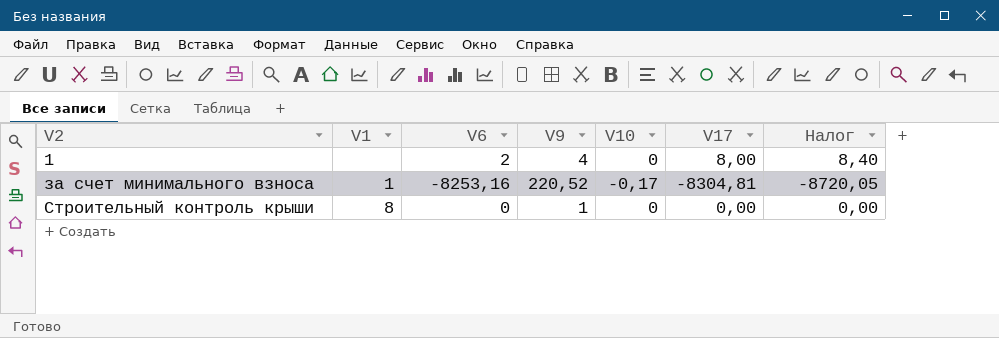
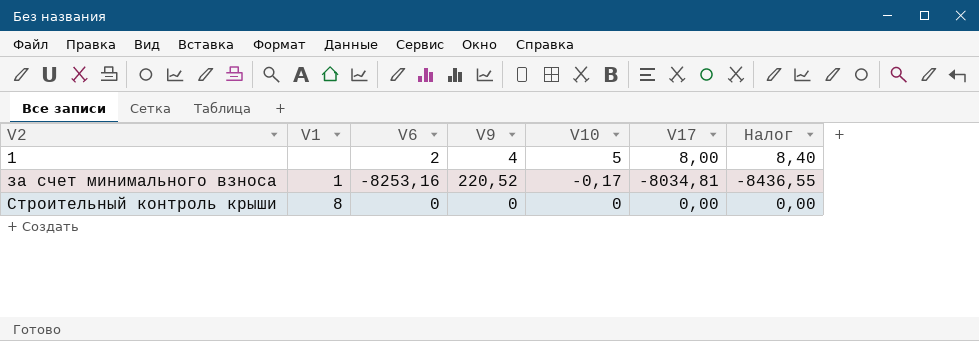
1 | V10: 0 -> 5
за счет минимального взноса | V17: -8304,81 -> -8034,81
за счет минимального взноса | Налог: -8720,05 -> -8436,55
Строительный контроль крыши | V9: 1 -> 0

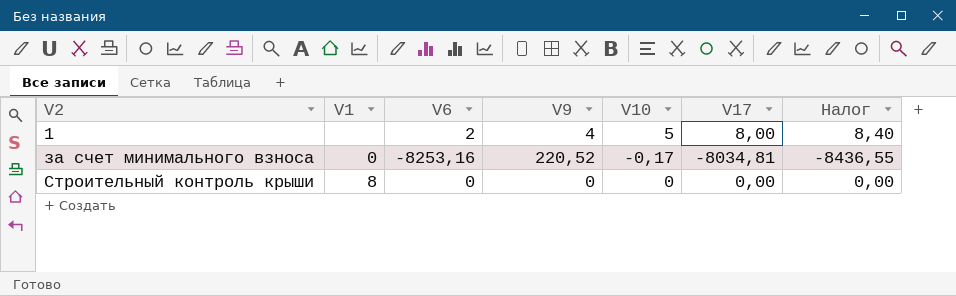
за счет минимального взноса | V1: 1 -> 0

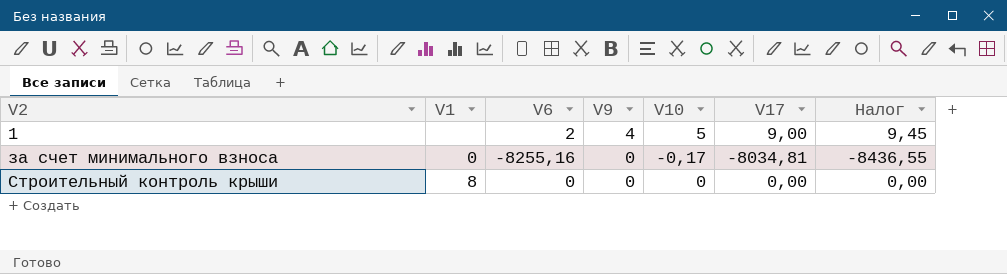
1 | V17: 8,00 -> 9,00
1 | Налог: 8,40 -> 9,45
за счет минимального взноса | V6: -8253,16 -> -8255,16
за счет минимального взноса | V9: 220,52 -> 0

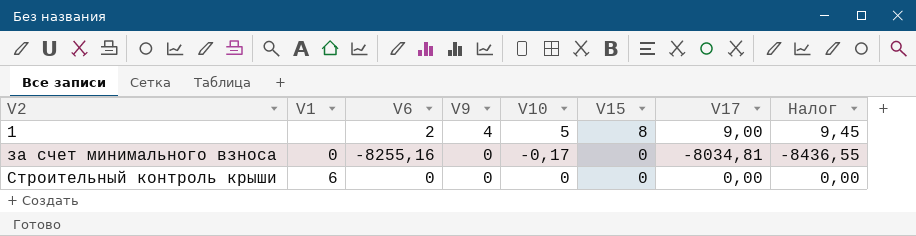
column V15 | position: none -> 6
Строительный контроль крыши | V1: 8 -> 6

